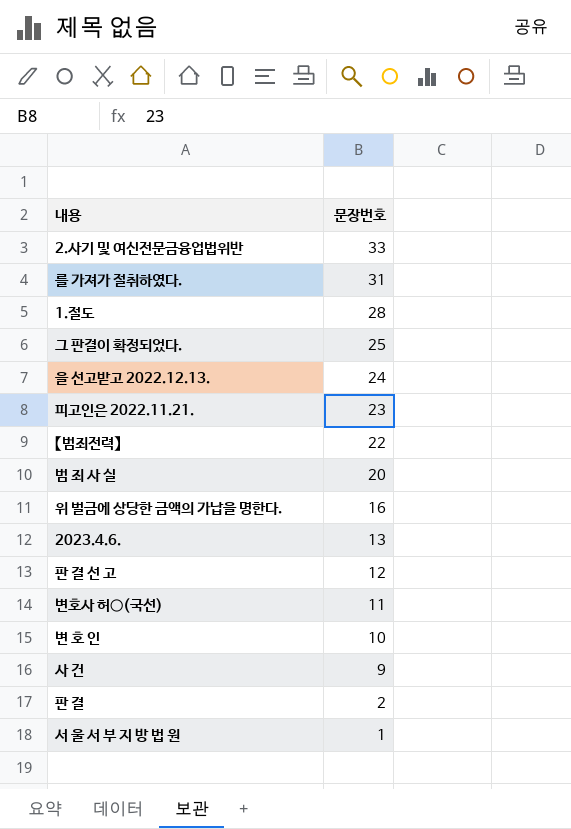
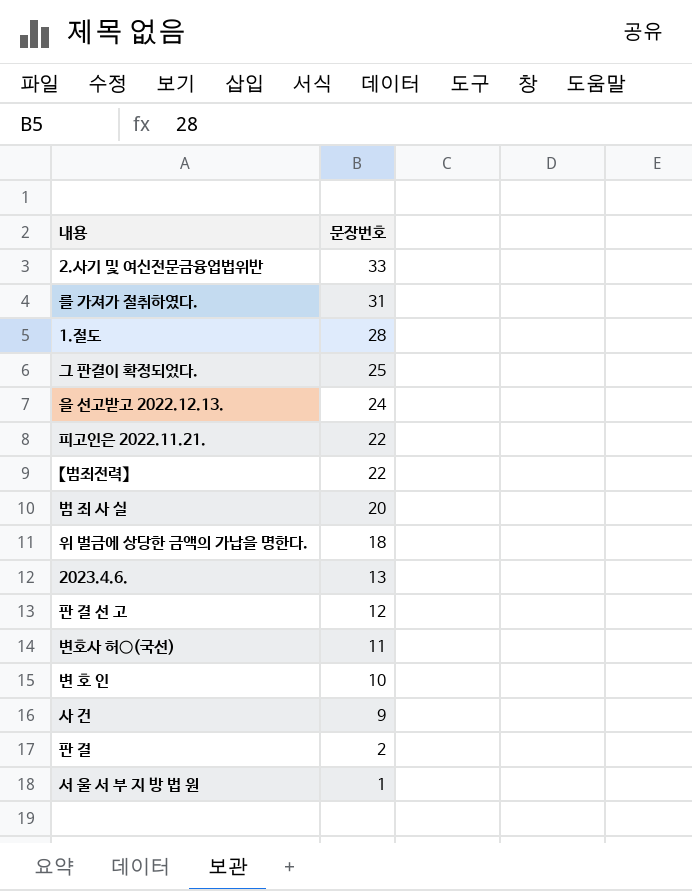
피고인은 2022.11.21. | 문장번호: 23 -> 22
위 벌금에 상당한 금액의 가납을 명한다. | 문장번호: 16 -> 18

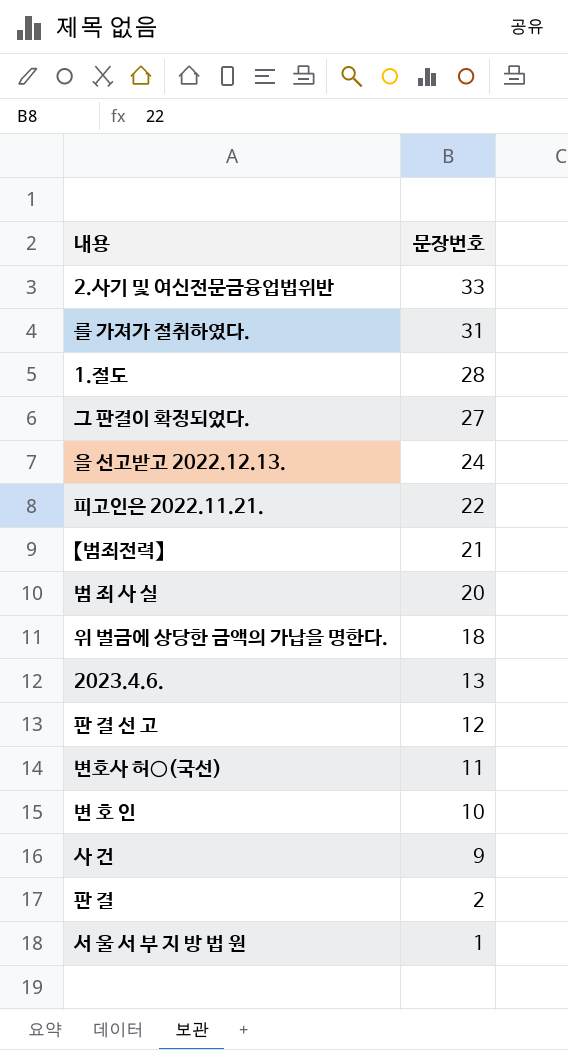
그 판결이 확정되었다. | 문장번호: 25 -> 27
【범죄전력】 | 문장번호: 22 -> 21

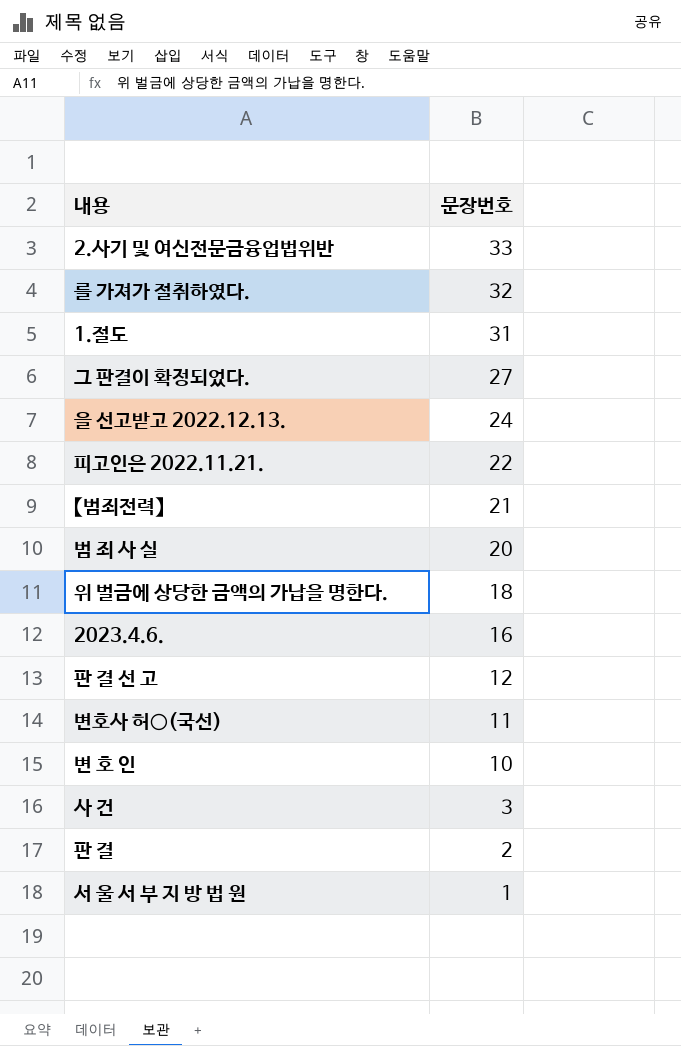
를 가져가 절취하였다. | 문장번호: 31 -> 32
1.절도 | 문장번호: 28 -> 31
2023.4.6. | 문장번호: 13 -> 16
사 건 | 문장번호: 9 -> 3

